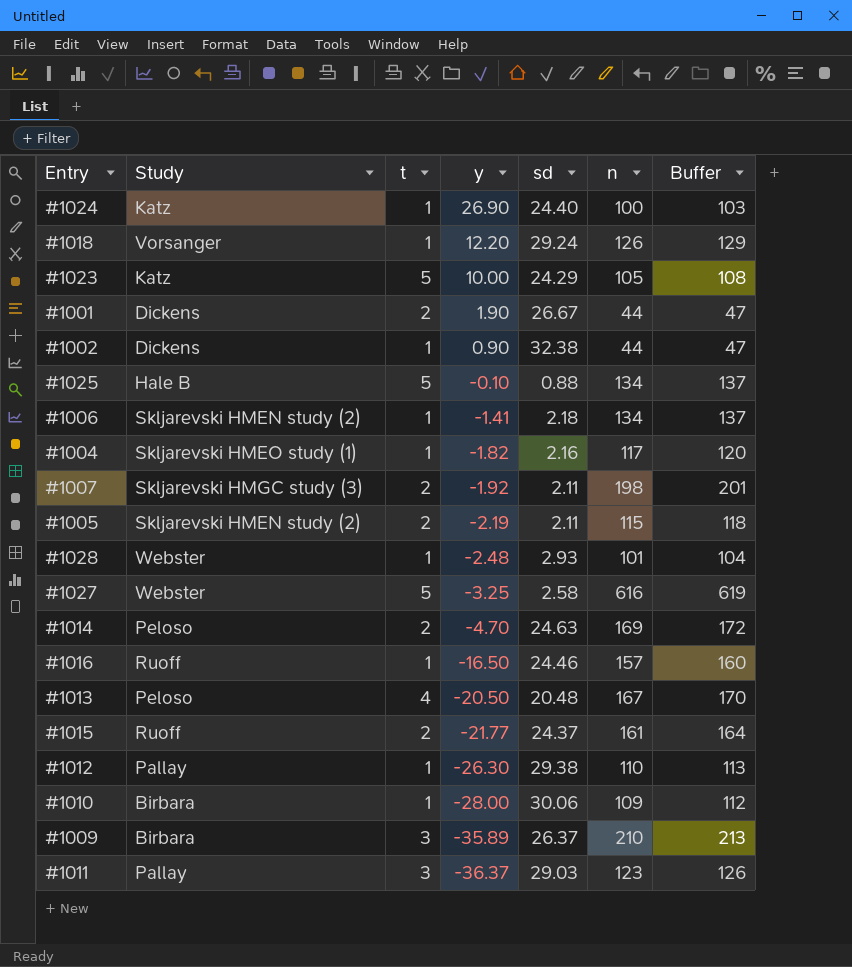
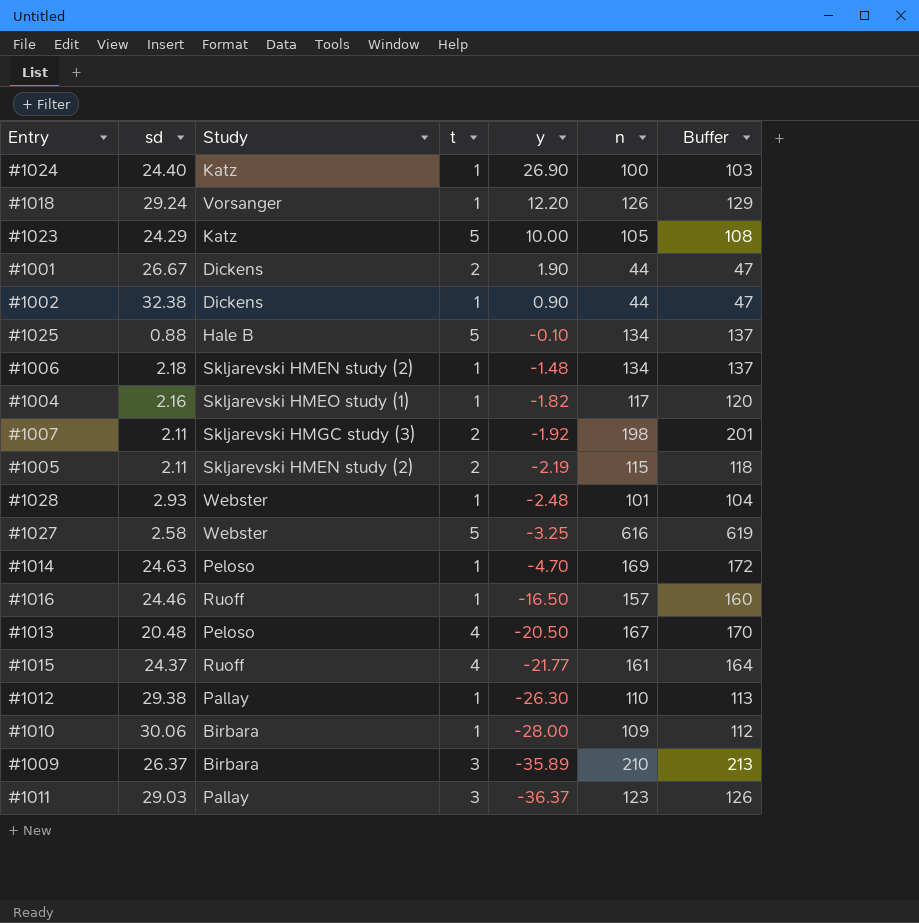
column sd | position: 5 -> 2
#1006 | y: -1.41 -> -1.48
#1014 | t: 2 -> 1
#1015 | t: 2 -> 4

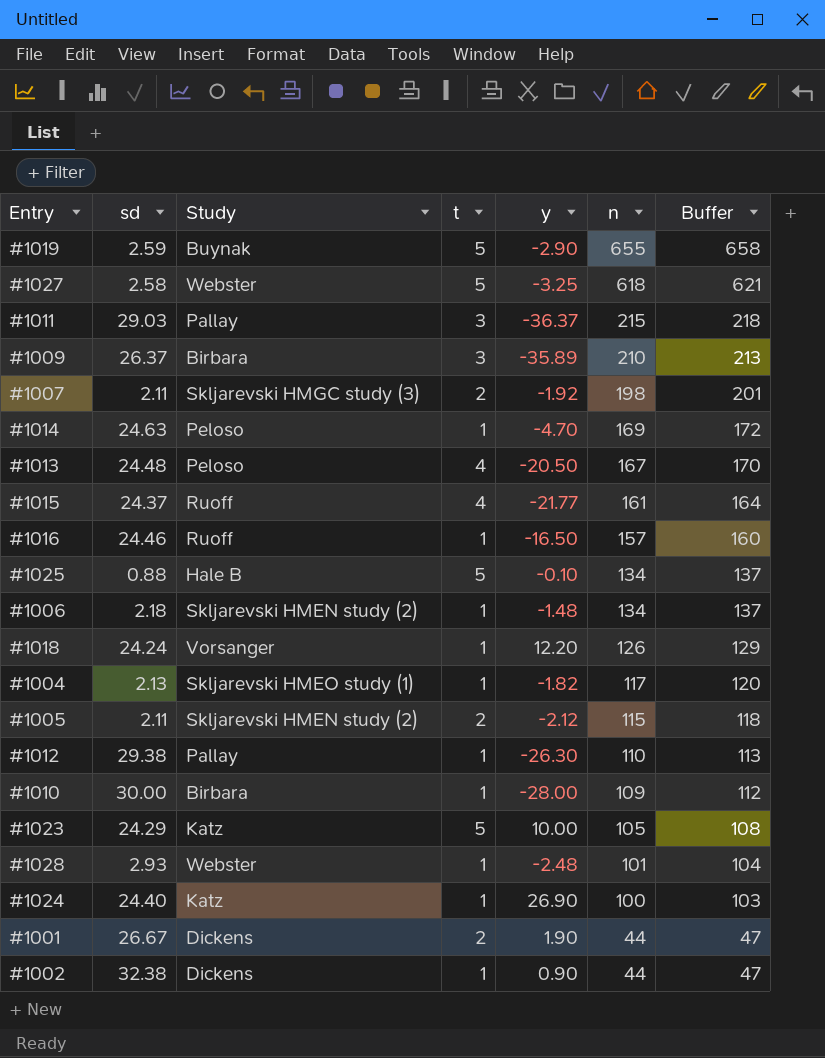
row order: y descending -> n descending
row #1019: none -> 2.59 | Buynak | 5 | -2.90 | 655 | 658
#1027 | n: 616 -> 618
#1027 | Buffer: 619 -> 621
#1011 | n: 123 -> 215
#1011 | Buffer: 126 -> 218
#1013 | sd: 20.48 -> 24.48
#1018 | sd: 29.24 -> 24.24
#1004 | sd: 2.16 -> 2.13
#1005 | y: -2.19 -> -2.12
#1010 | sd: 30.06 -> 30.00

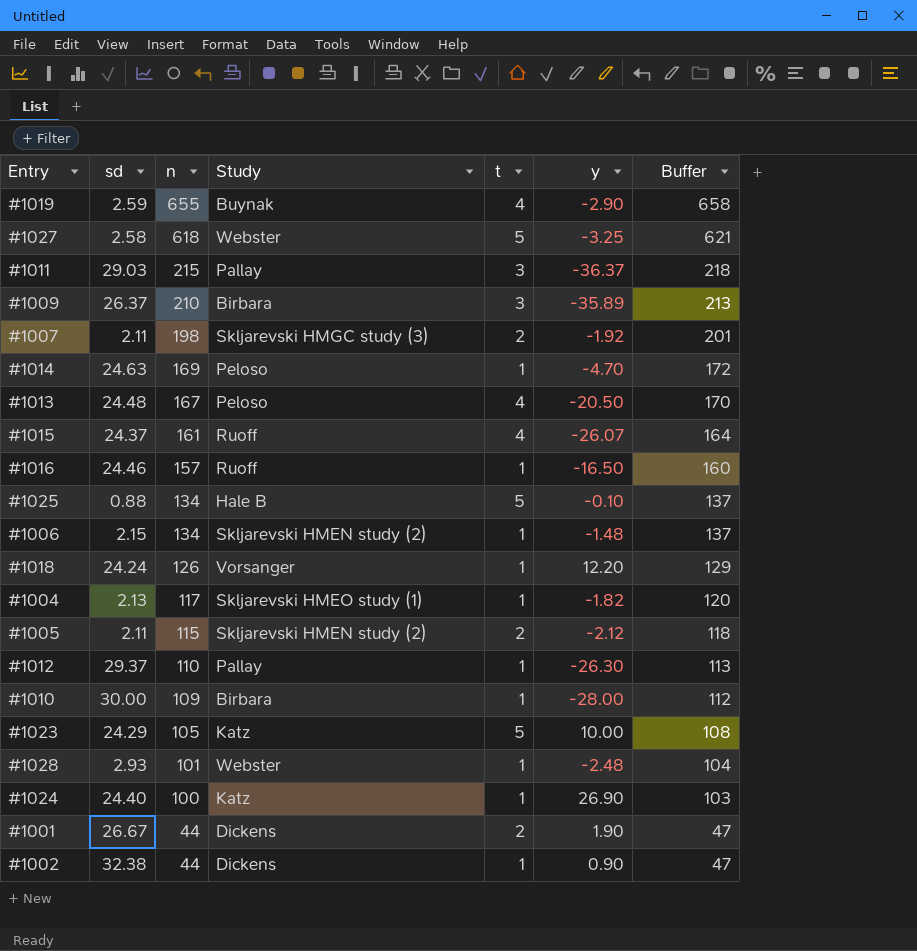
column n | position: 6 -> 3
#1019 | t: 5 -> 4
#1015 | y: -21.77 -> -26.07
#1006 | sd: 2.18 -> 2.15
#1012 | sd: 29.38 -> 29.37

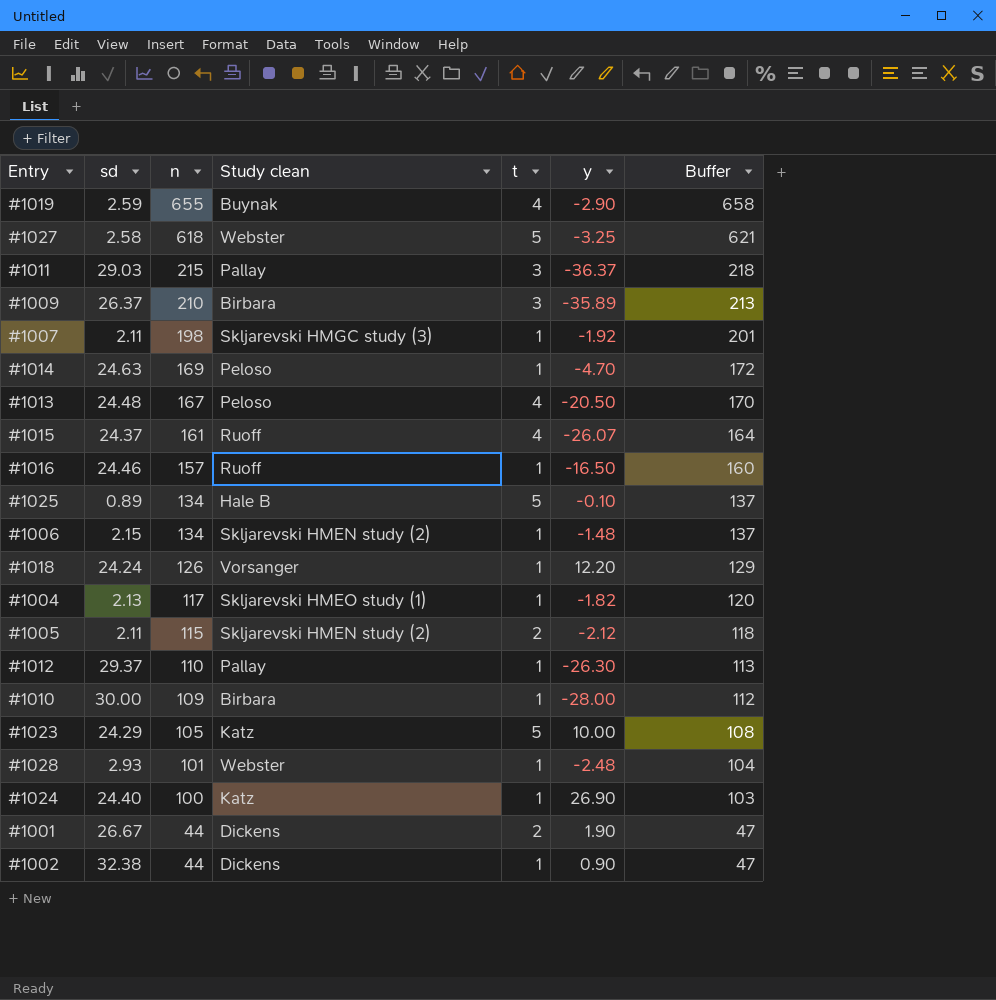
column name: Study -> Study clean
#1007 | t: 2 -> 1
#1025 | sd: 0.88 -> 0.89

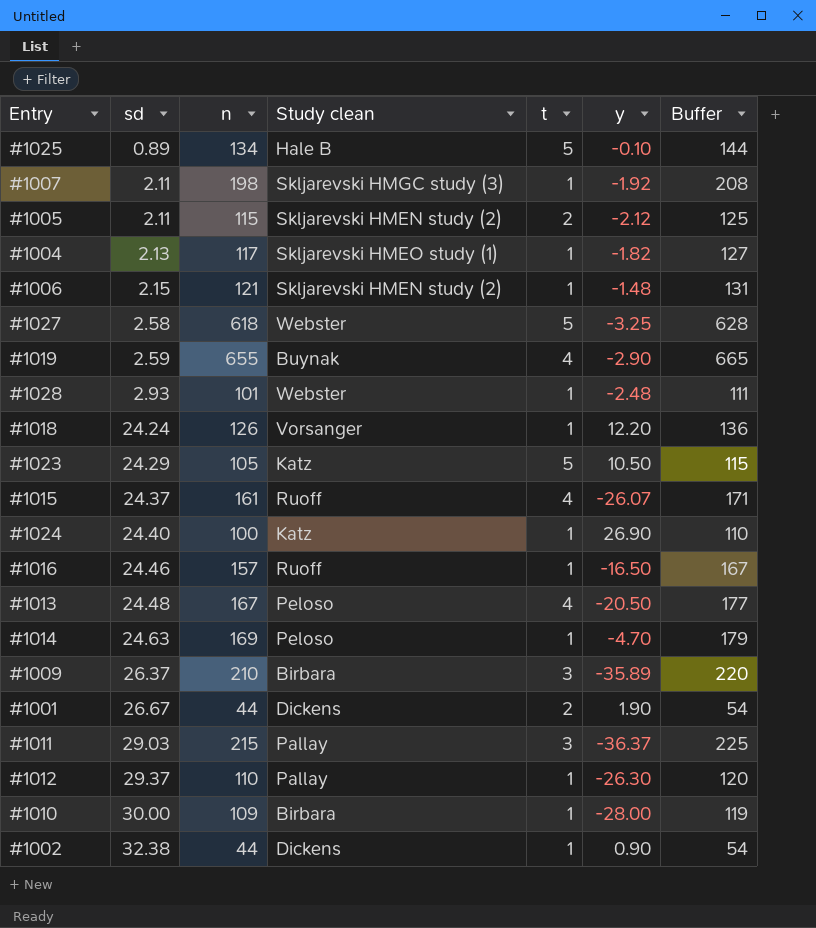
row order: n descending -> sd ascending
column Buffer | formula: [n] + 3 -> [n] + 10
#1006 | n: 134 -> 121
#1023 | y: 10.00 -> 10.50

